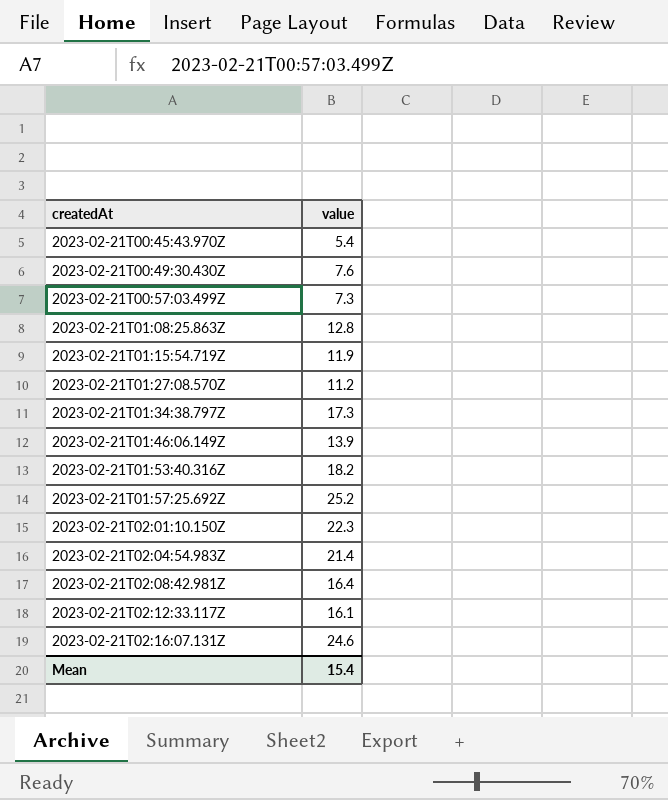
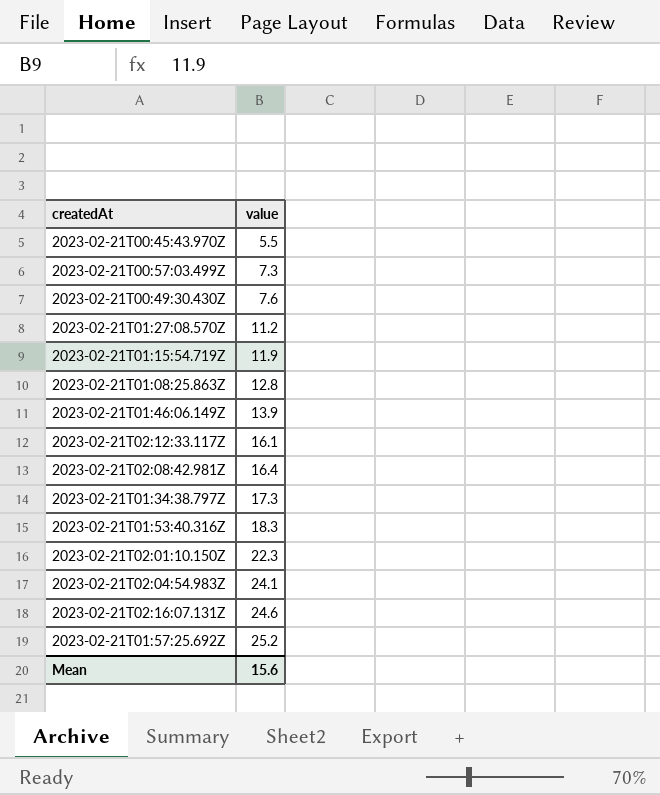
row order: createdAt ascending -> value ascending
2023-02-21T00:45:43.970Z | value: 5.4 -> 5.5
2023-02-21T01:53:40.316Z | value: 18.2 -> 18.3
2023-02-21T02:04:54.983Z | value: 21.4 -> 24.1
Mean | value: 15.4 -> 15.6

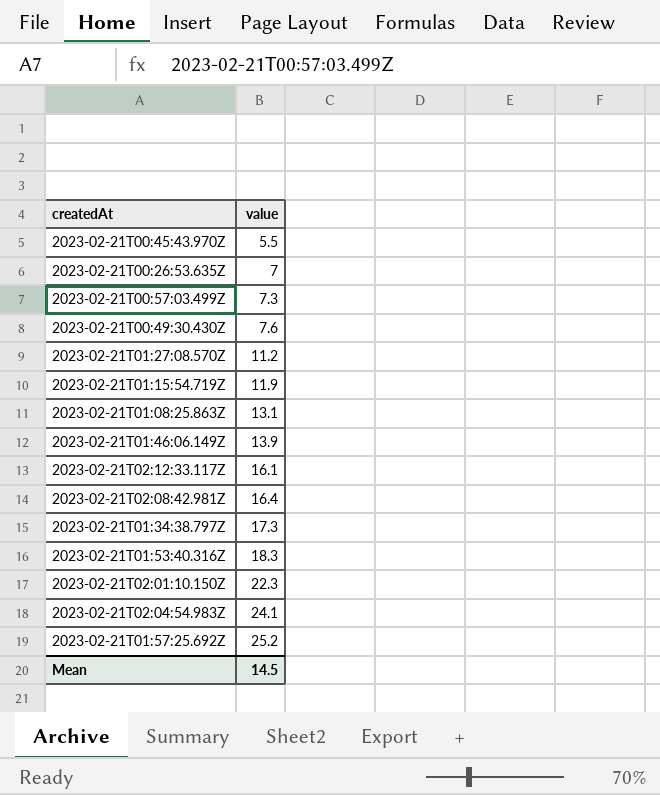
row 2023-02-21T02:16:07.131Z: 24.6 -> none
row 2023-02-21T00:26:53.635Z: none -> 7
2023-02-21T01:08:25.863Z | value: 12.8 -> 13.1
Mean | value: 15.6 -> 14.5

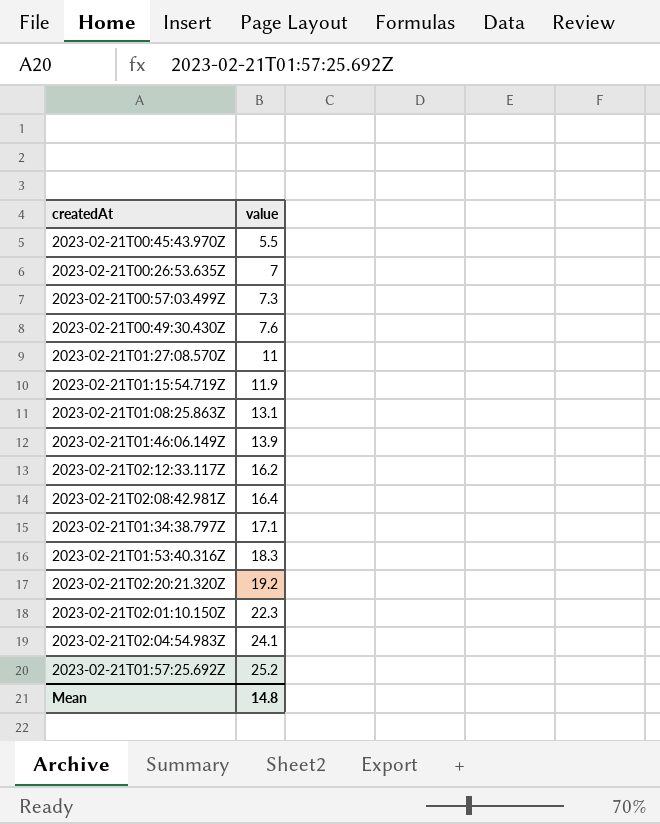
2023-02-21T01:27:08.570Z | value: 11.2 -> 11
2023-02-21T02:12:33.117Z | value: 16.1 -> 16.2
2023-02-21T01:34:38.797Z | value: 17.3 -> 17.1
row 2023-02-21T02:20:21.320Z: none -> 19.2
Mean | value: 14.5 -> 14.8

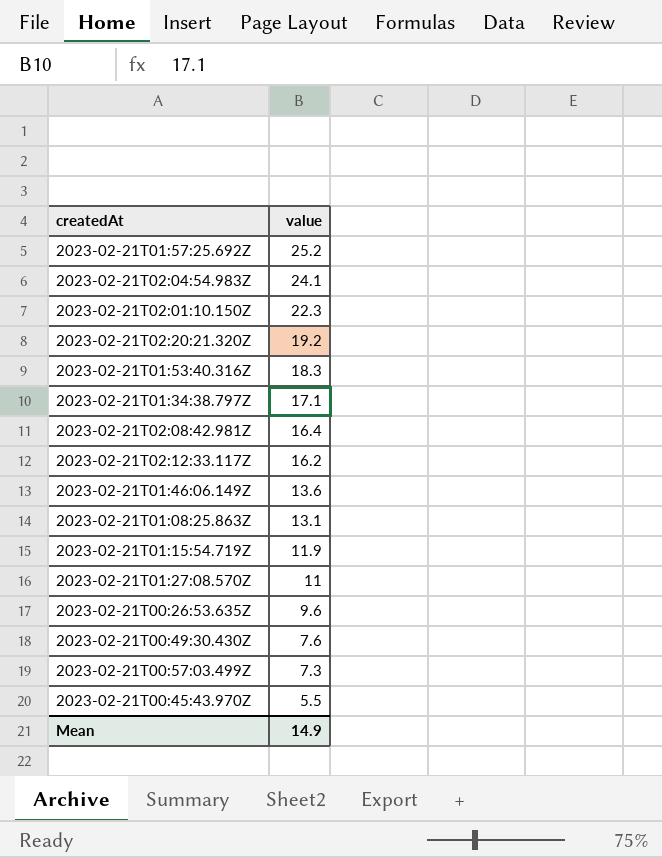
row order: value ascending -> value descending
2023-02-21T01:46:06.149Z | value: 13.9 -> 13.6
2023-02-21T00:26:53.635Z | value: 7 -> 9.6
Mean | value: 14.8 -> 14.9

